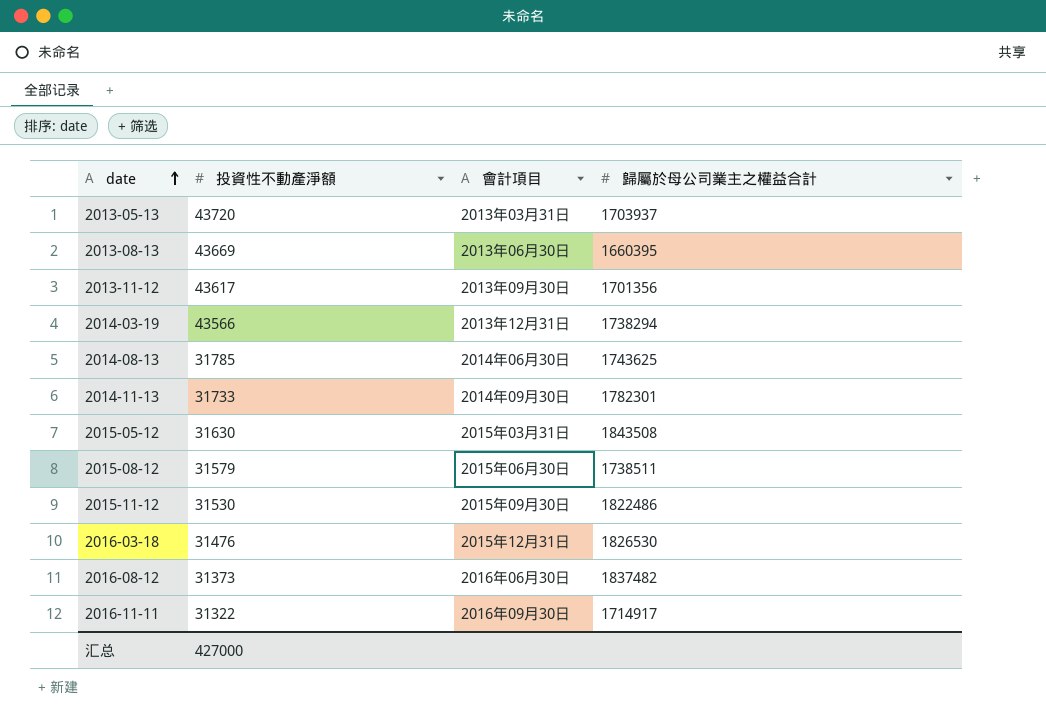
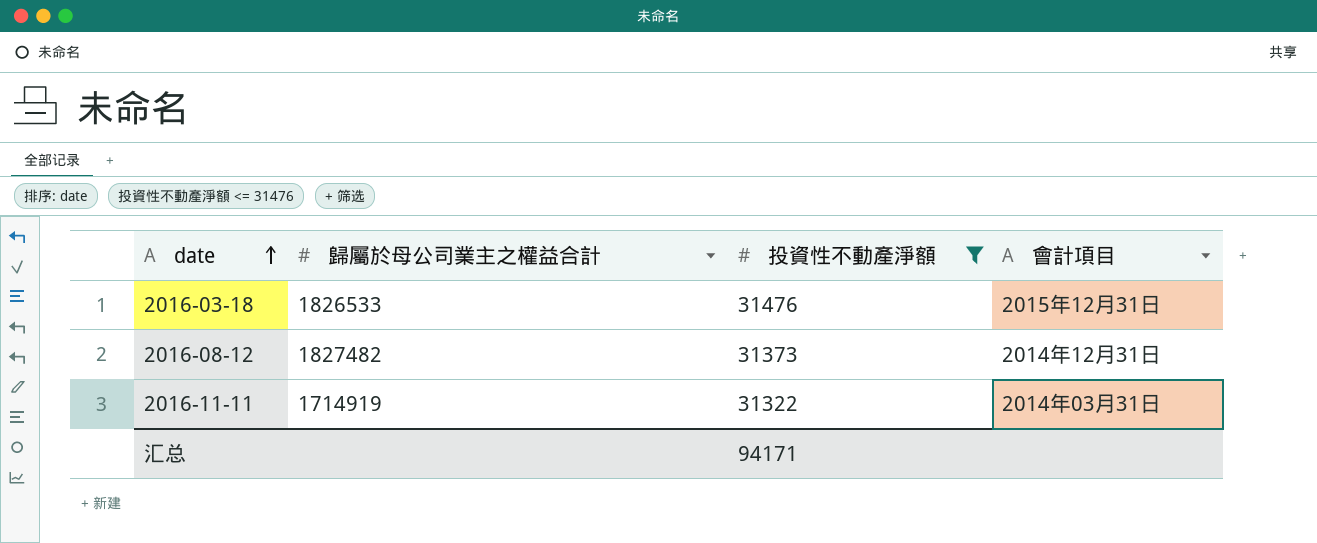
filter: none -> 投資性不動產淨額 <= 31476
column 歸屬於母公司業主之權益合計 | position: 4 -> 2
2016-03-18 | 歸屬於母公司業主之權益合計: 1826530 -> 1826533
2016-08-12 | 歸屬於母公司業主之權益合計: 1837482 -> 1827482
2016-08-12 | 會計項目: 2016年06月30日 -> 2014年12月31日
2016-11-11 | 歸屬於母公司業主之權益合計: 1714917 -> 1714919
2016-11-11 | 會計項目: 2016年09月30日 -> 2014年03月31日
汇总 | 投資性不動產淨額: 427000 -> 94171

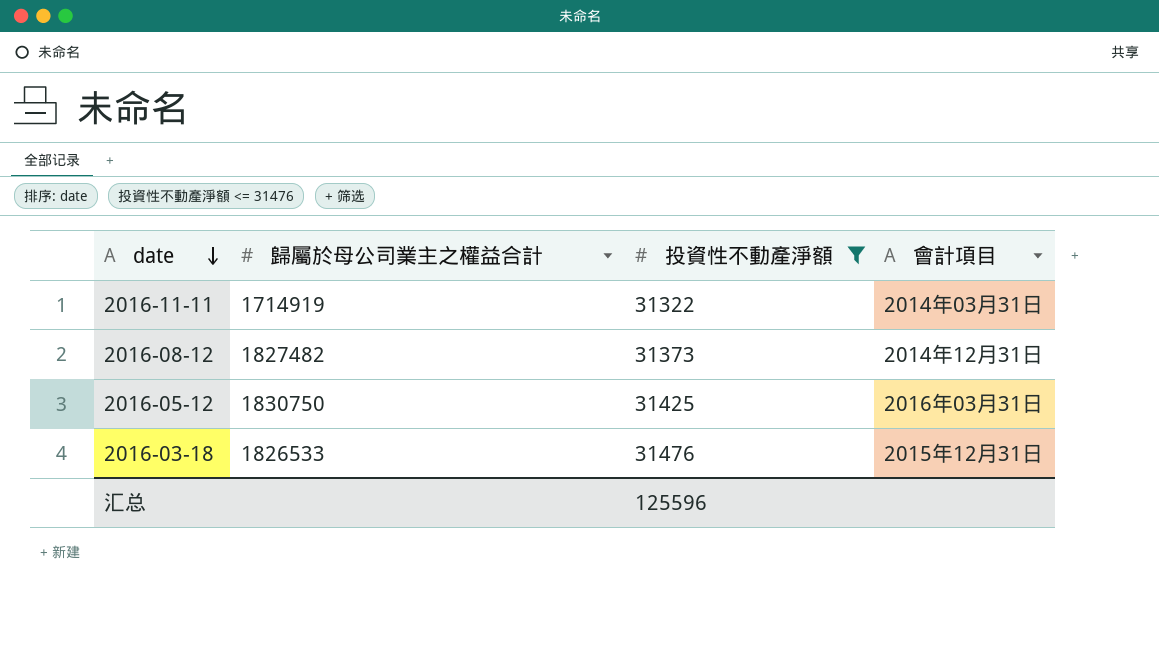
row order: date ascending -> date descending
row 2016-05-12: none -> 1830750 | 31425 | 2016年03月31日
汇总 | 投資性不動產淨額: 94171 -> 125596

